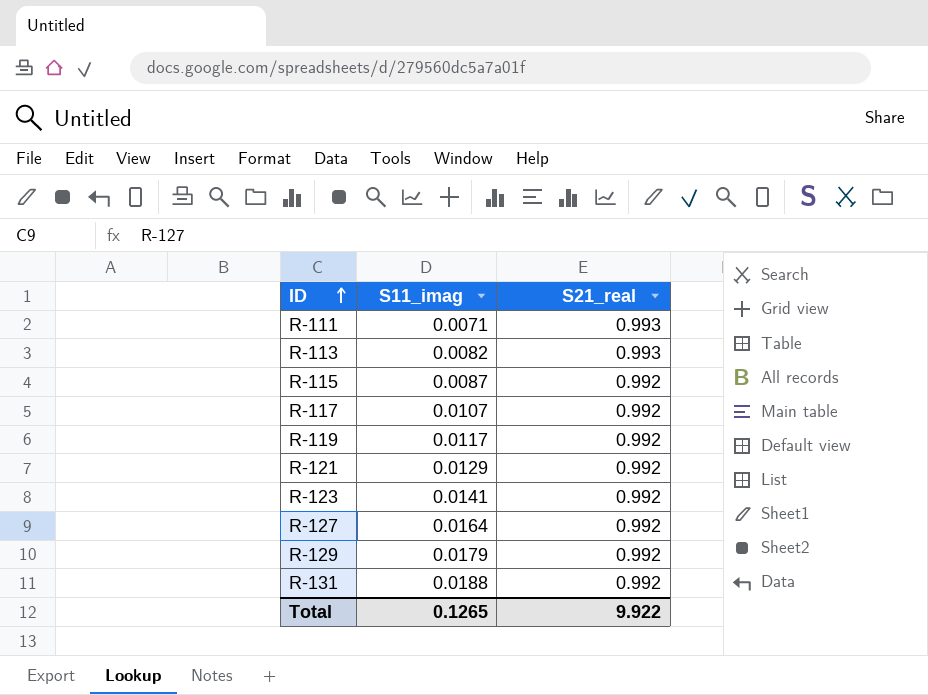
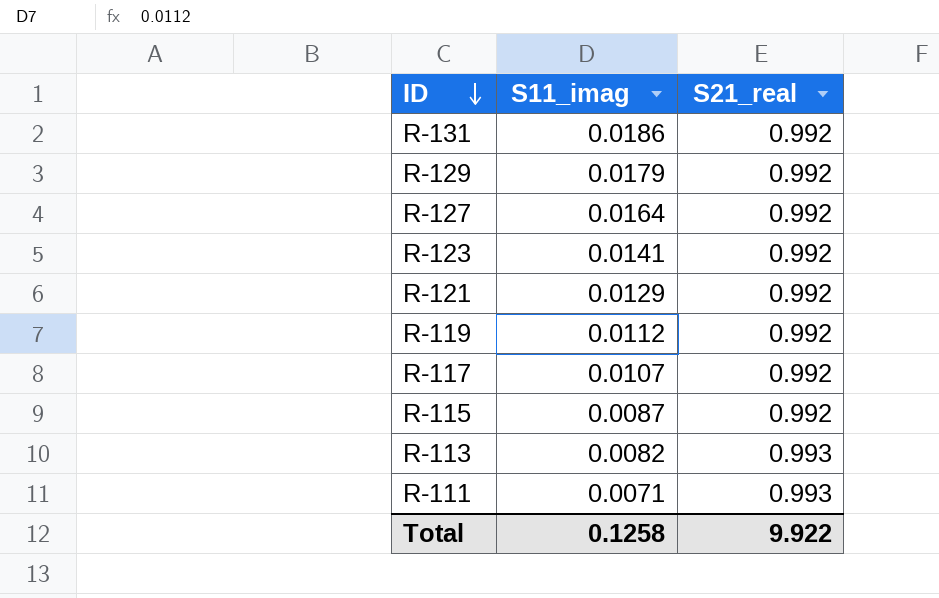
row order: ID ascending -> ID descending
R-131 | S11_imag: 0.0188 -> 0.0186
R-119 | S11_imag: 0.0117 -> 0.0112
Total | S11_imag: 0.1265 -> 0.1258

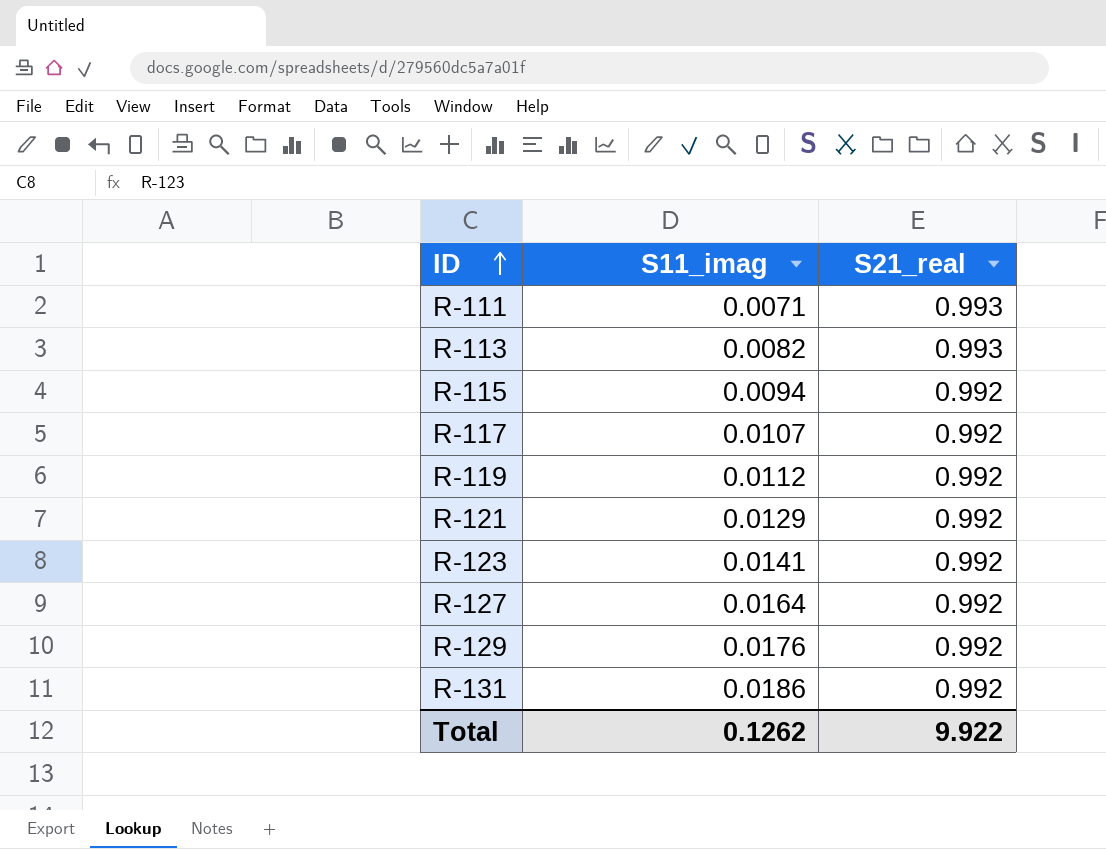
row order: ID descending -> ID ascending
R-115 | S11_imag: 0.0087 -> 0.0094
R-129 | S11_imag: 0.0179 -> 0.0176
Total | S11_imag: 0.1258 -> 0.1262

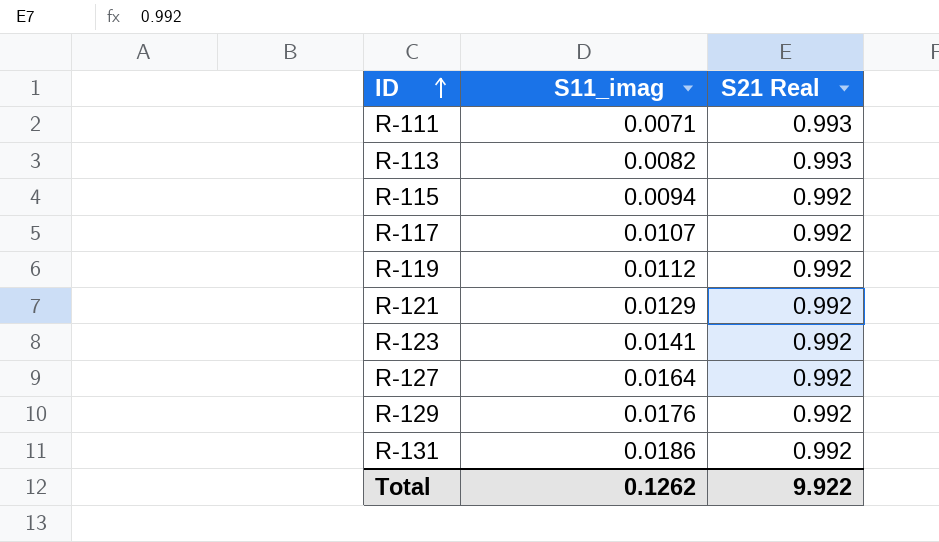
column name: S21_real -> S21 Real

